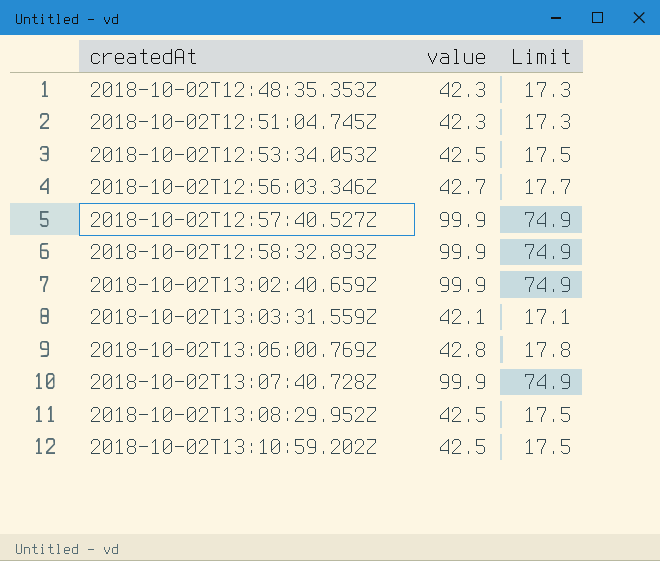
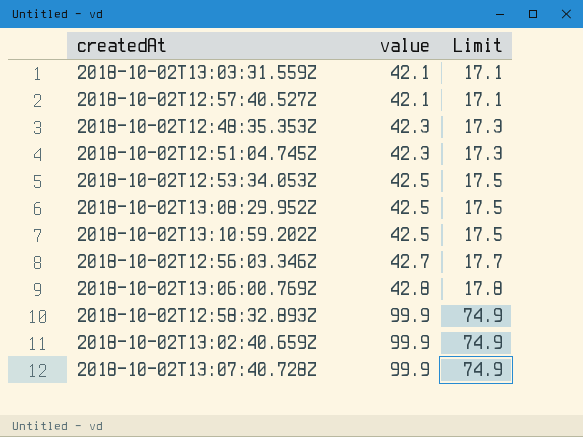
row order: createdAt ascending -> value ascending
2018-10-02T12:57:40.527Z | value: 99.9 -> 42.1
2018-10-02T12:57:40.527Z | Limit: 74.9 -> 17.1

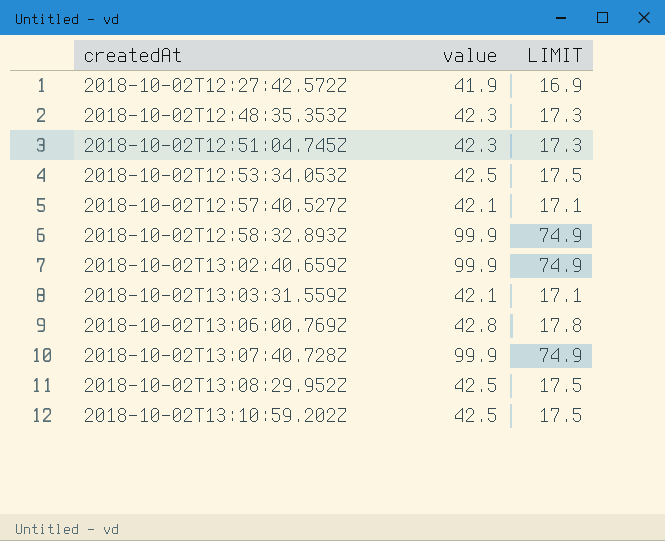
row order: value ascending -> createdAt ascending
column name: Limit -> LIMIT
row 2018-10-02T12:56:03.346Z: 42.7 | 17.7 -> none
row 2018-10-02T12:27:42.572Z: none -> 41.9 | 16.9

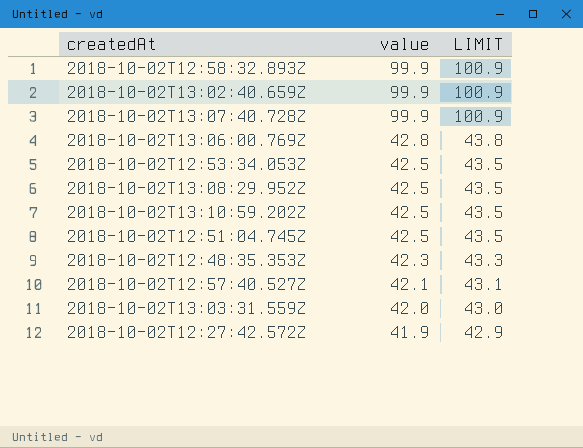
row order: createdAt ascending -> value descending
column LIMIT | formula: [value] - 25 -> [value] + 1
2018-10-02T12:51:04.745Z | value: 42.3 -> 42.5
2018-10-02T13:03:31.559Z | value: 42.1 -> 42.0

